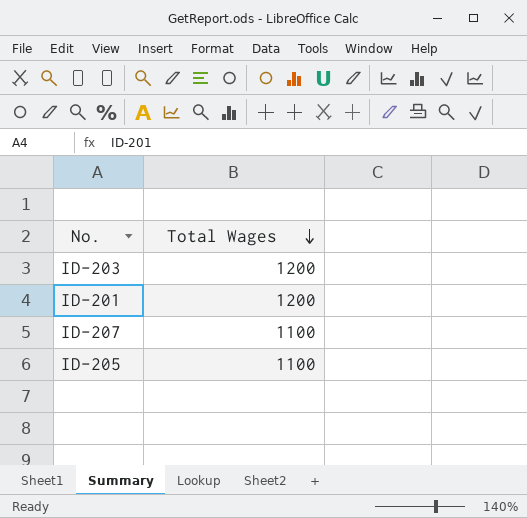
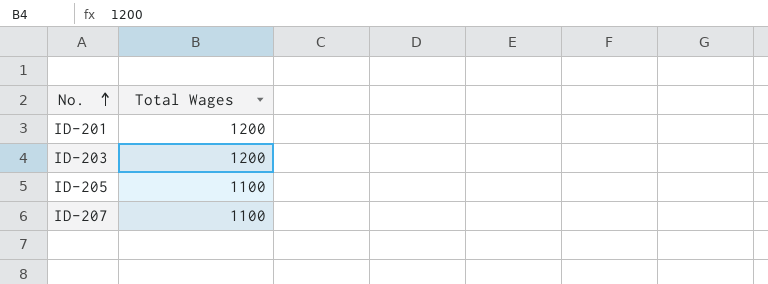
row order: Total Wages descending -> No. ascending

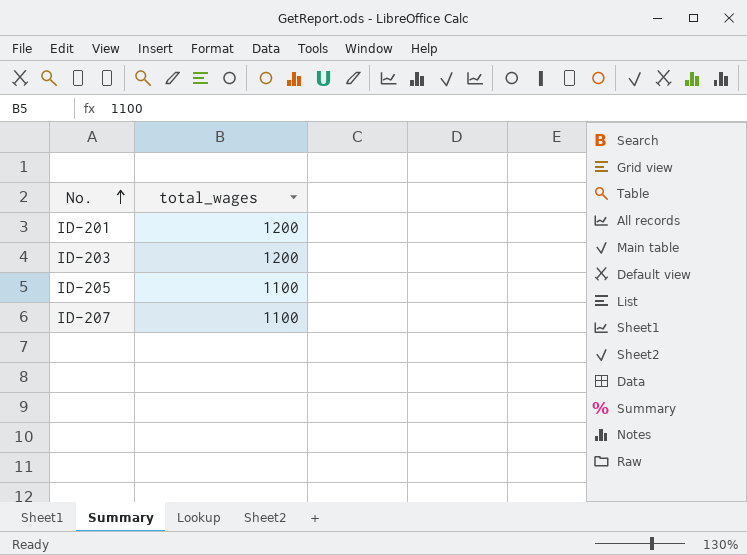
column name: Total Wages -> total_wages

